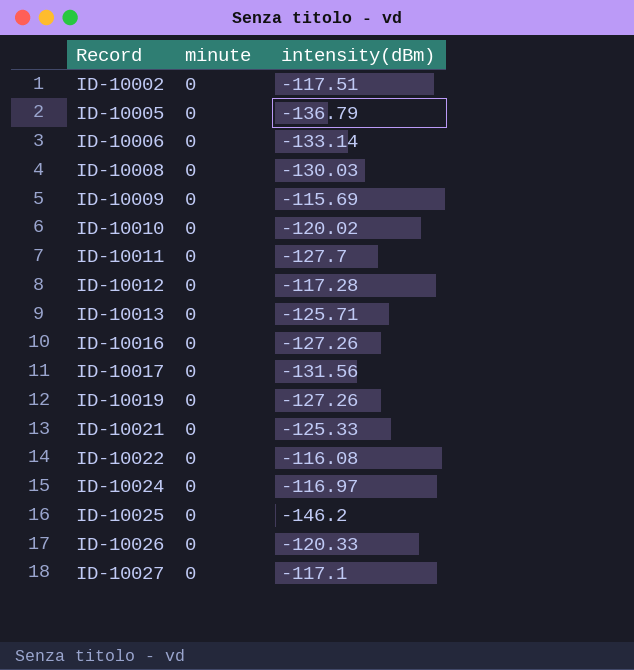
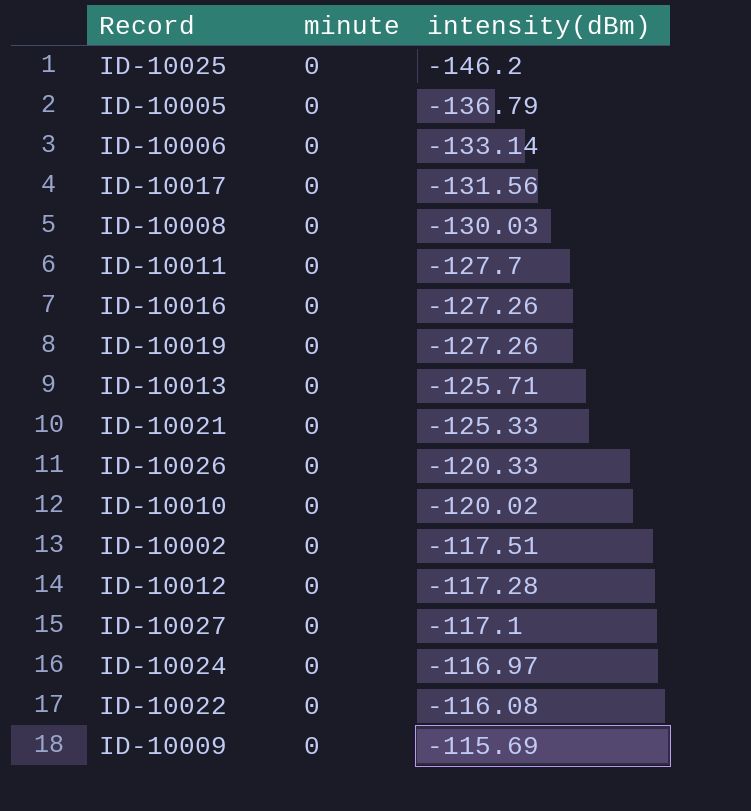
row order: Record ascending -> intensity(dBm) ascending

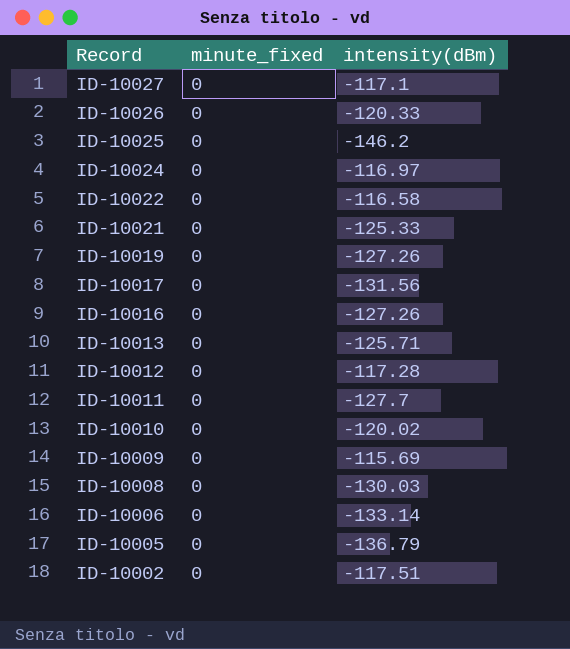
row order: intensity(dBm) ascending -> Record descending
column name: minute -> minute_fixed
ID-10022 | intensity(dBm): -116.08 -> -116.58

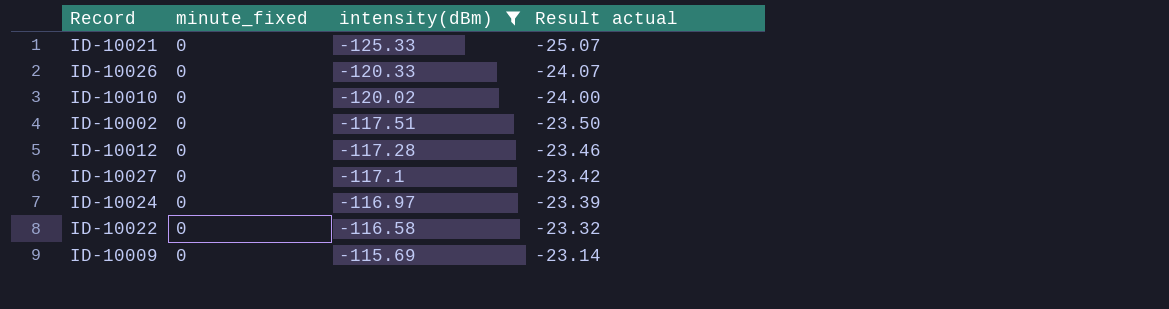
filter: none -> intensity(dBm) >= -125.33
row order: Record descending -> intensity(dBm) ascending
column Result actual | formula: none -> [intensity(dBm)] * 0.2

